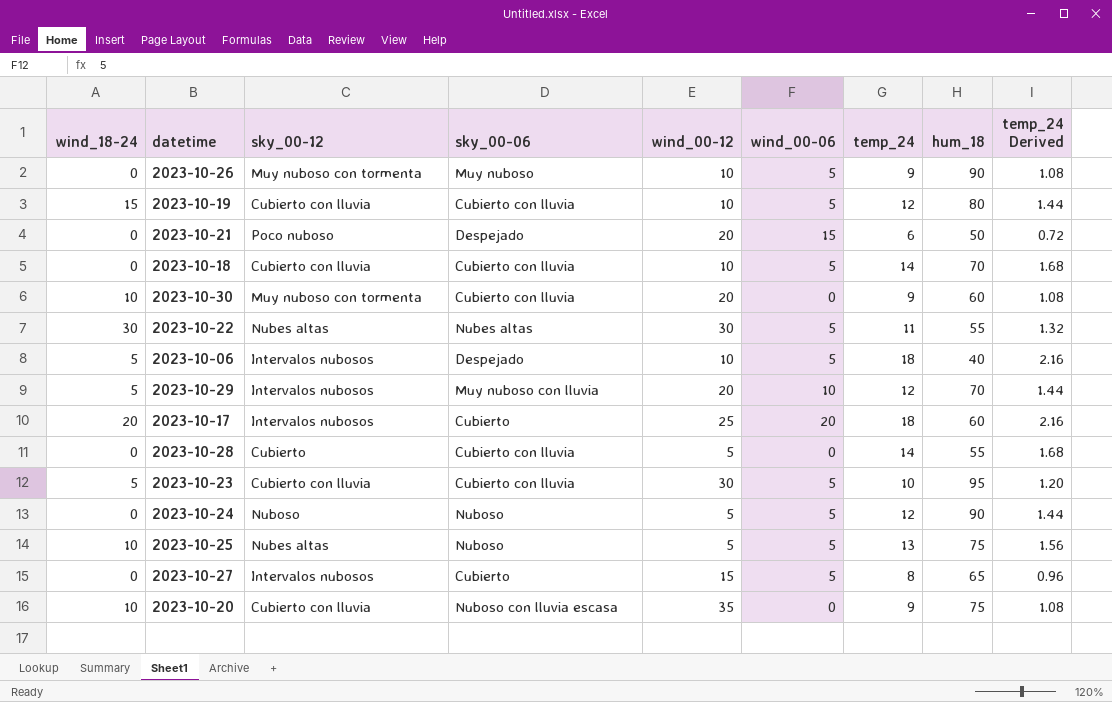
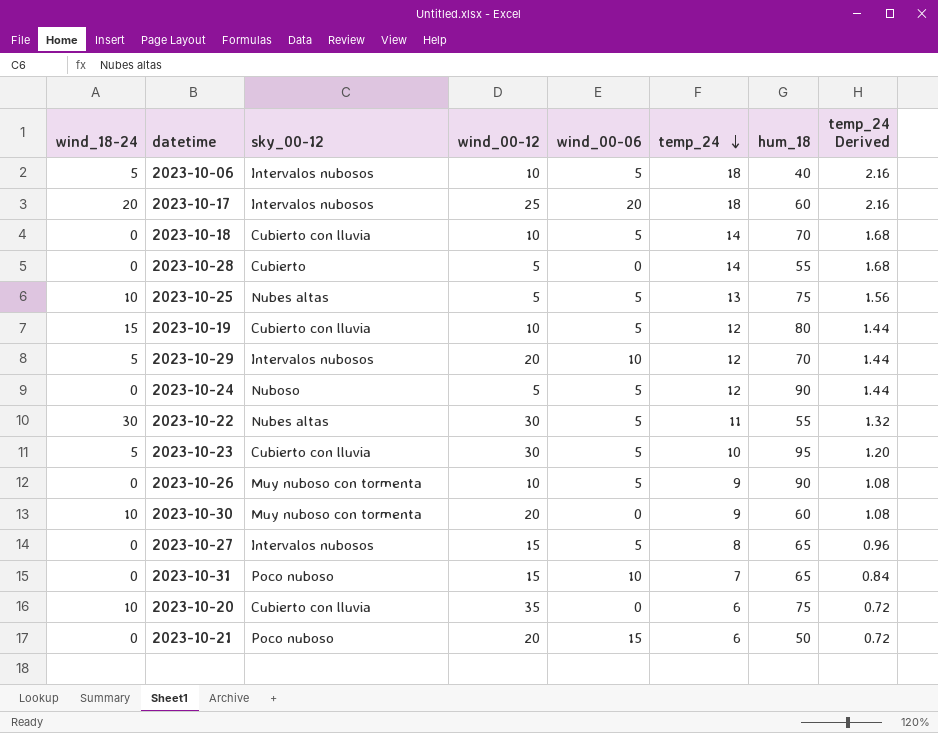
row order: none -> temp_24 descending
column sky_00-06 | position: 4 -> none
row 2023-10-31: none -> 0 | Poco nuboso | 15 | 10 | 7 | 65 | 0.84
2023-10-20 | temp_24: 9 -> 6
2023-10-20 | temp_24 Derived: 1.08 -> 0.72

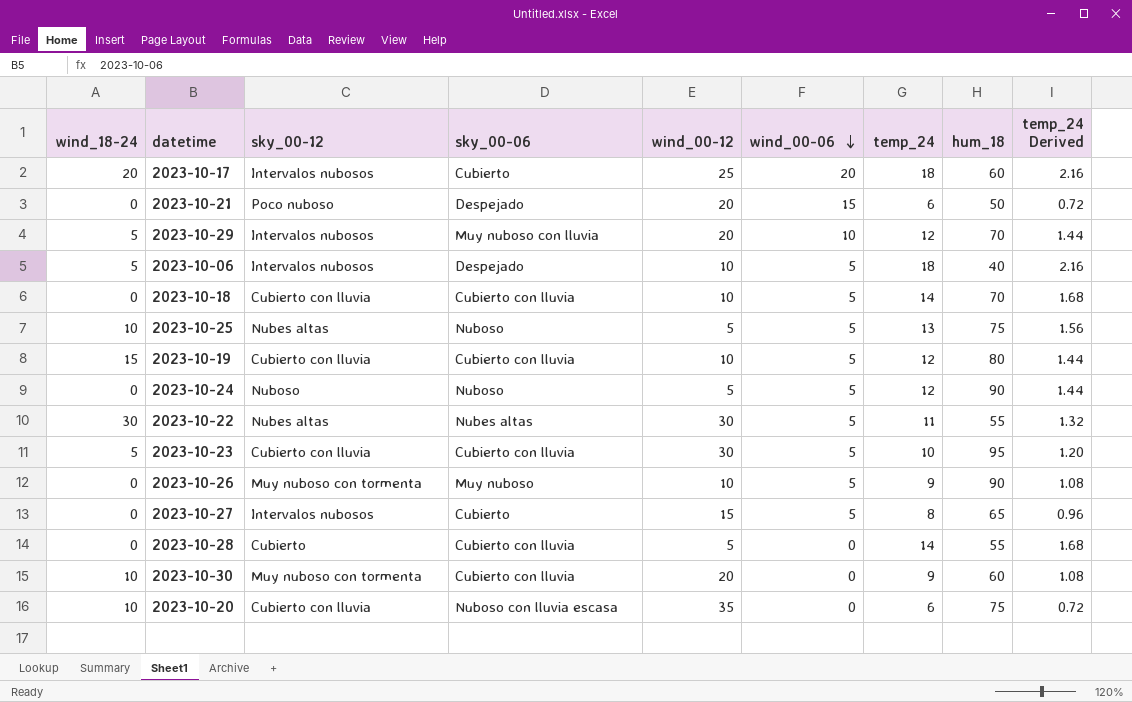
row order: temp_24 descending -> wind_00-06 descending
column sky_00-06 | position: none -> 4
row 2023-10-31: 0 | Poco nuboso | 15 | 10 | 7 | 65 | 0.84 -> none

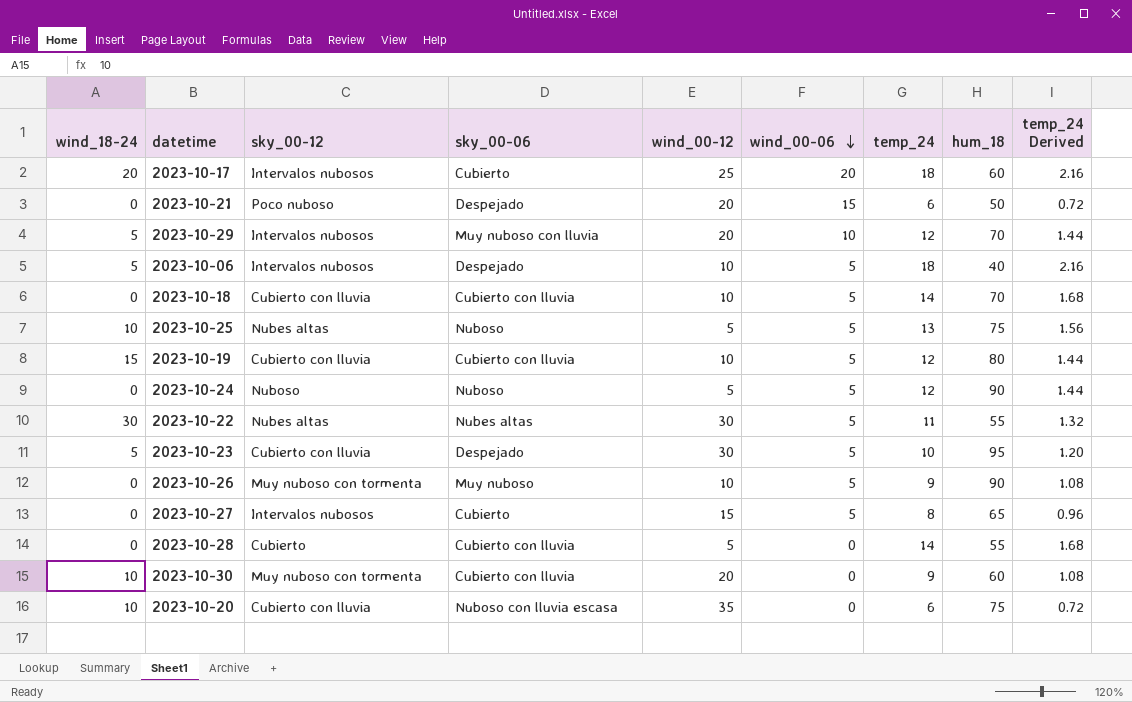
2023-10-23 | sky_00-06: Cubierto con lluvia -> Despejado

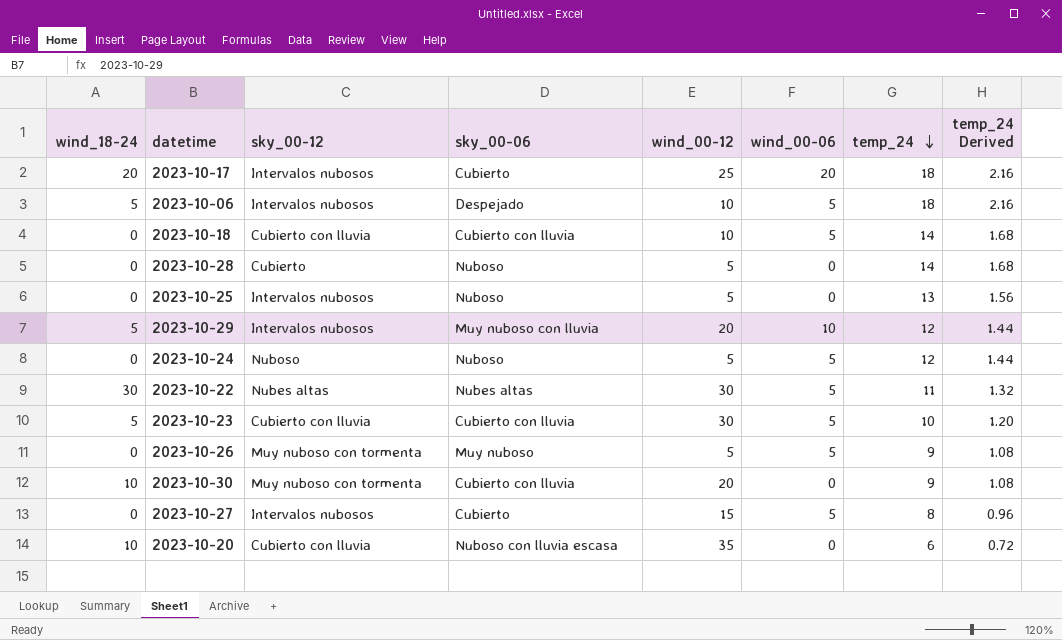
row order: wind_00-06 descending -> temp_24 descending
column hum_18 | position: 8 -> none
row 2023-10-21: 0 | Poco nuboso | Despejado | 20 | 15 | 6 | 50 | 0.72 -> none
row 2023-10-19: 15 | Cubierto con lluvia | Cubierto con lluvia | 10 | 5 | 12 | 80 | 1.44 -> none
2023-10-28 | sky_00-06: Cubierto con lluvia -> Nuboso
2023-10-25 | wind_18-24: 10 -> 0
2023-10-25 | sky_00-12: Nubes altas -> Intervalos nubosos
2023-10-25 | wind_00-06: 5 -> 0
2023-10-23 | sky_00-06: Despejado -> Cubierto con lluvia
2023-10-26 | wind_00-12: 10 -> 5

